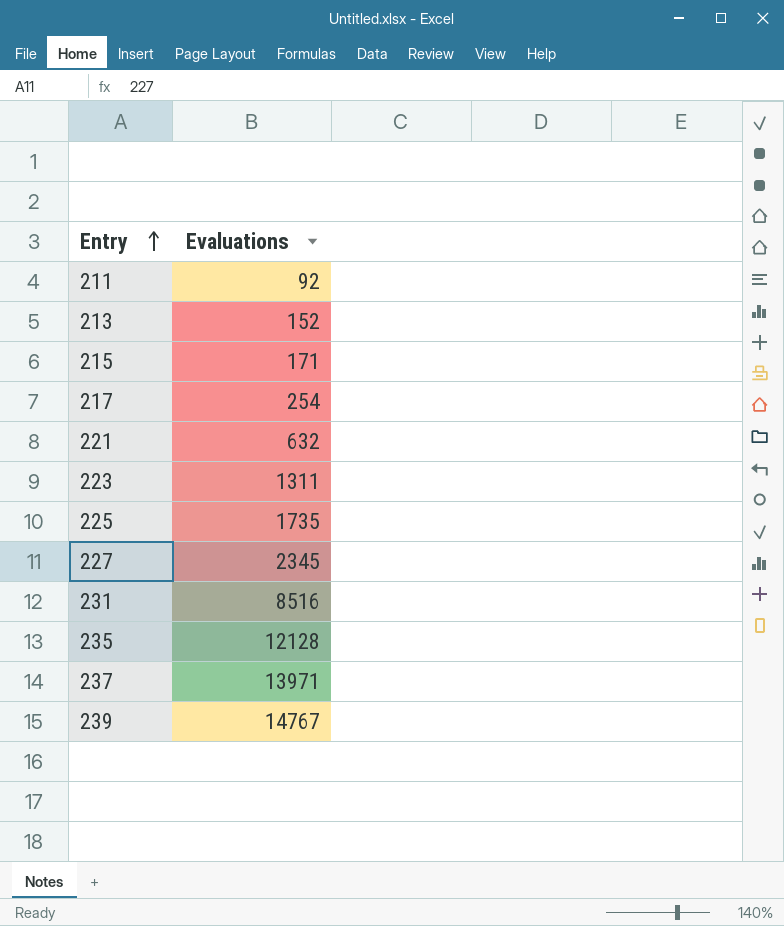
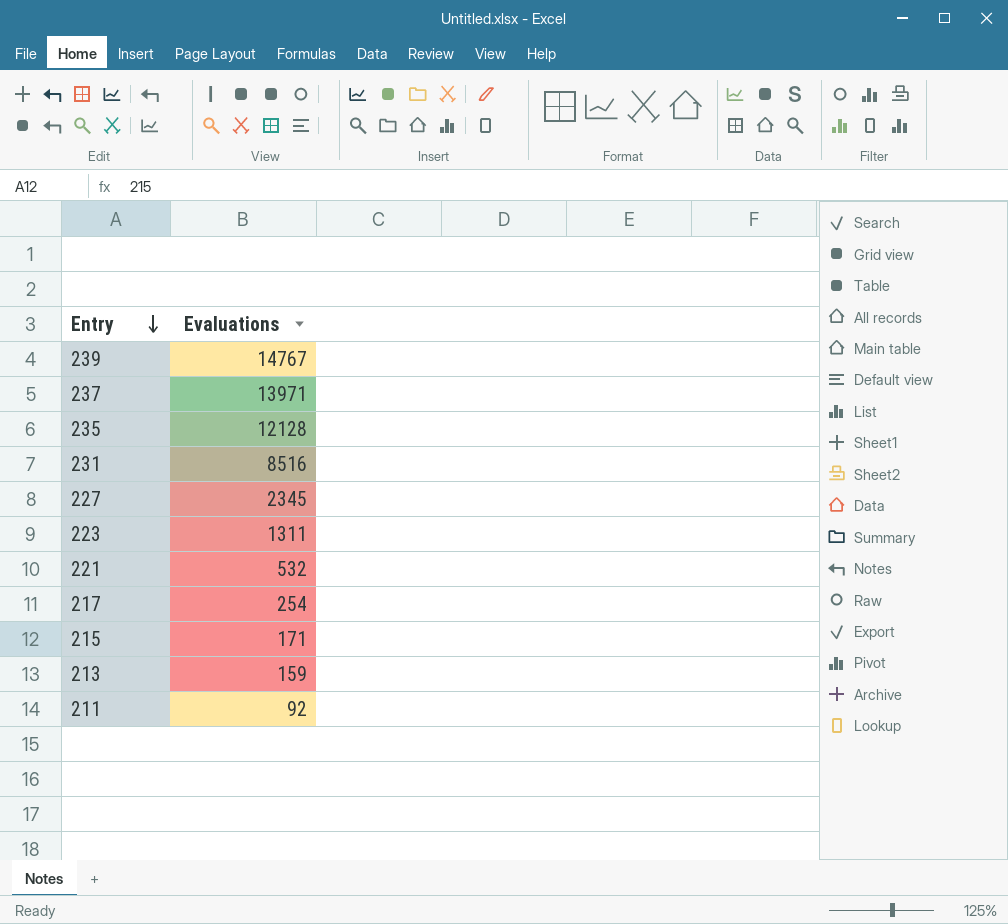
row order: Entry ascending -> Entry descending
row 225: 1735 -> none
221 | Evaluations: 632 -> 532
213 | Evaluations: 152 -> 159

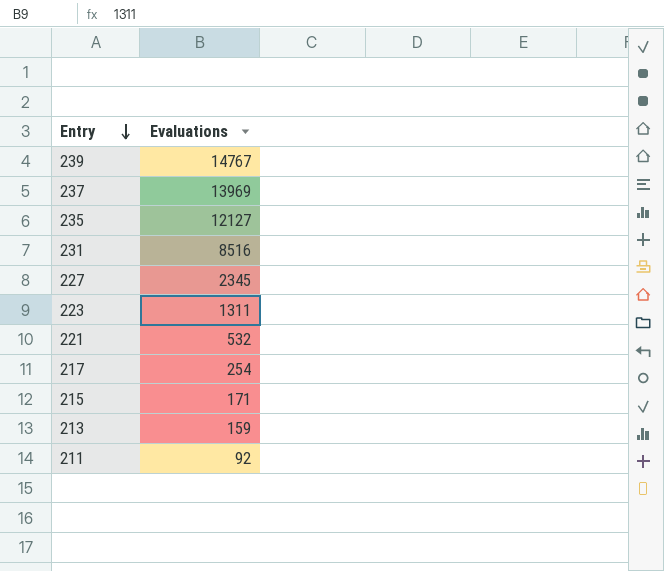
237 | Evaluations: 13971 -> 13969
235 | Evaluations: 12128 -> 12127

